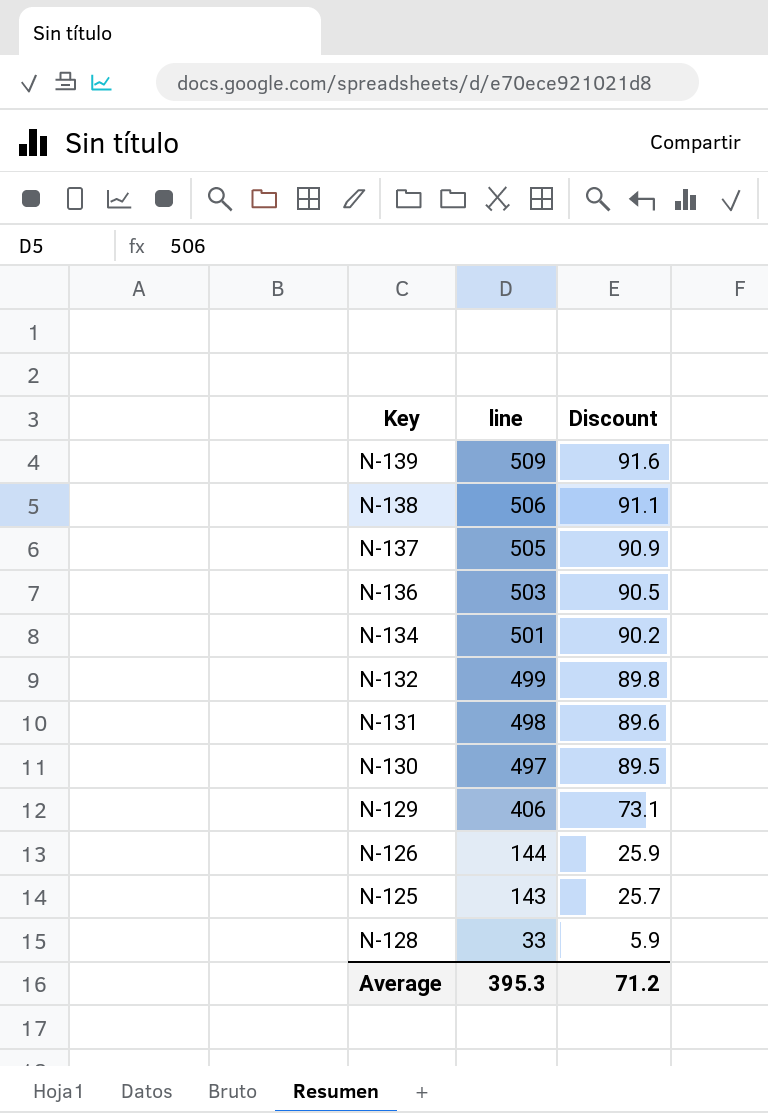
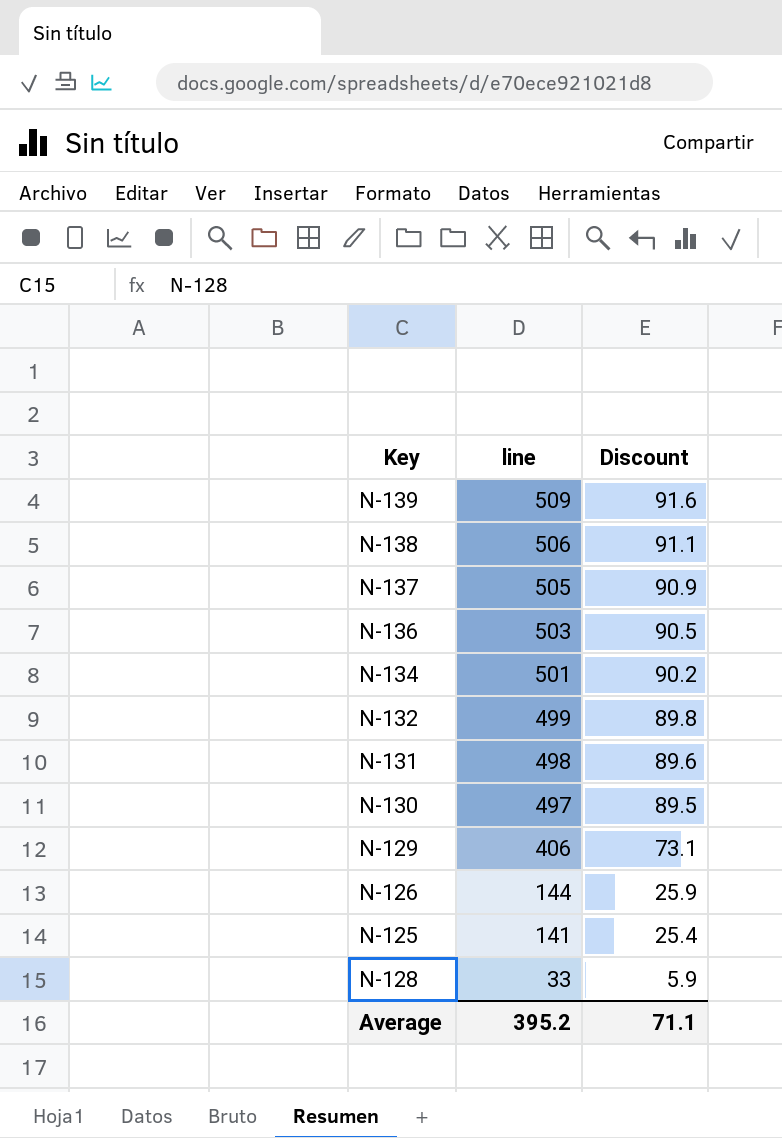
N-125 | line: 143 -> 141
N-125 | Discount: 25.7 -> 25.4
Average | line: 395.3 -> 395.2
Average | Discount: 71.2 -> 71.1

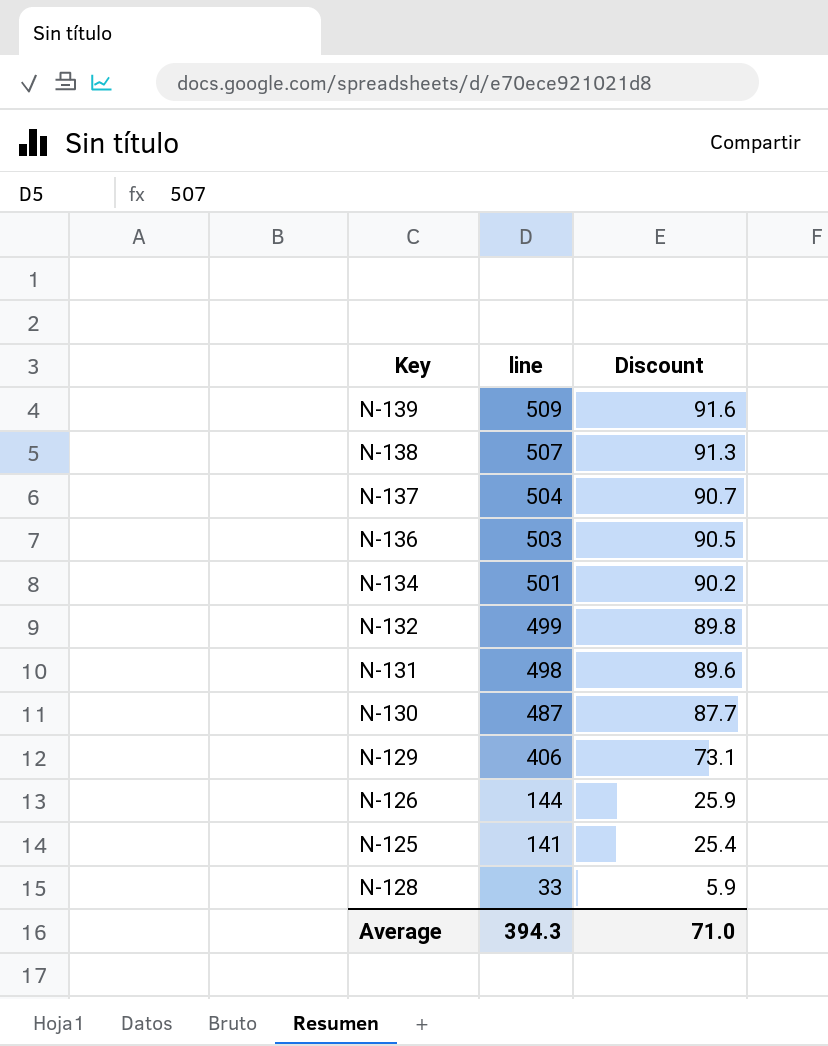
N-138 | line: 506 -> 507
N-138 | Discount: 91.1 -> 91.3
N-137 | line: 505 -> 504
N-137 | Discount: 90.9 -> 90.7
N-130 | line: 497 -> 487
N-130 | Discount: 89.5 -> 87.7
Average | line: 395.2 -> 394.3
Average | Discount: 71.1 -> 71.0

